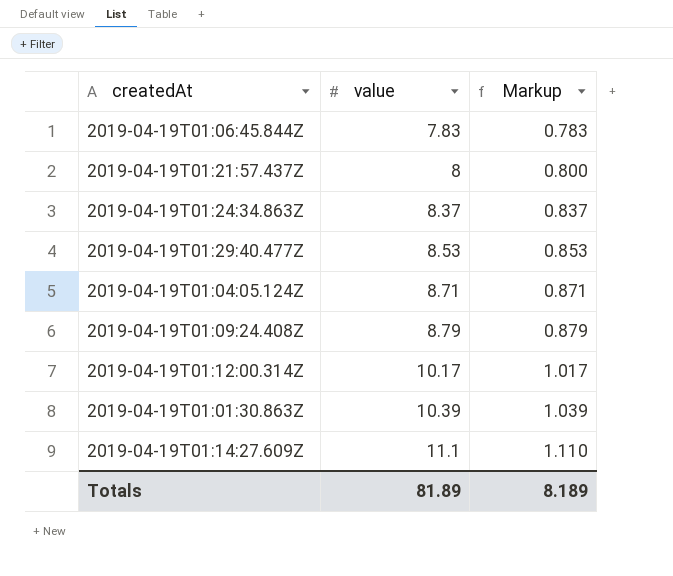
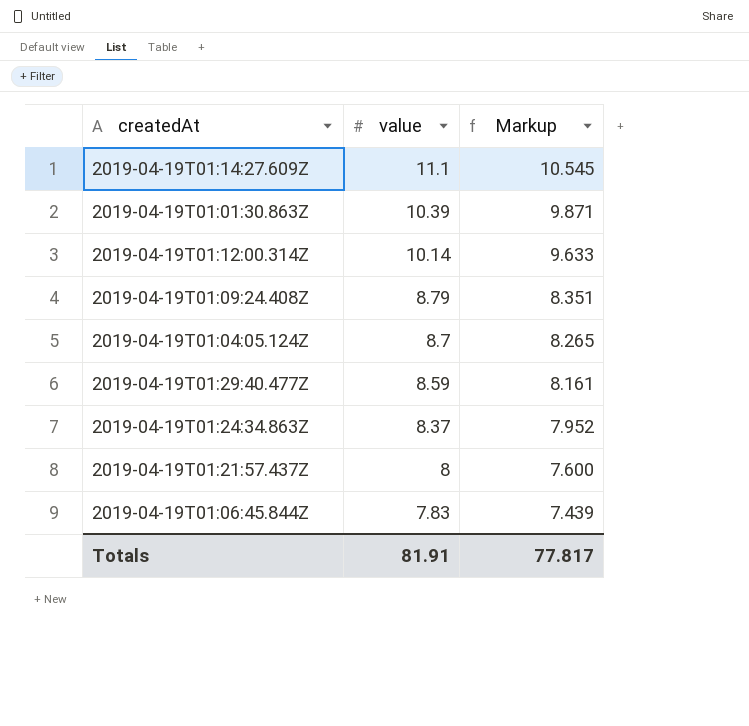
row order: value ascending -> value descending
column Markup | formula: [value] * 0.1 -> [value] * 0.95
2019-04-19T01:12:00.314Z | value: 10.17 -> 10.14
2019-04-19T01:04:05.124Z | value: 8.71 -> 8.7
2019-04-19T01:29:40.477Z | value: 8.53 -> 8.59
Totals | value: 81.89 -> 81.91
Totals | Markup: 8.189 -> 77.817

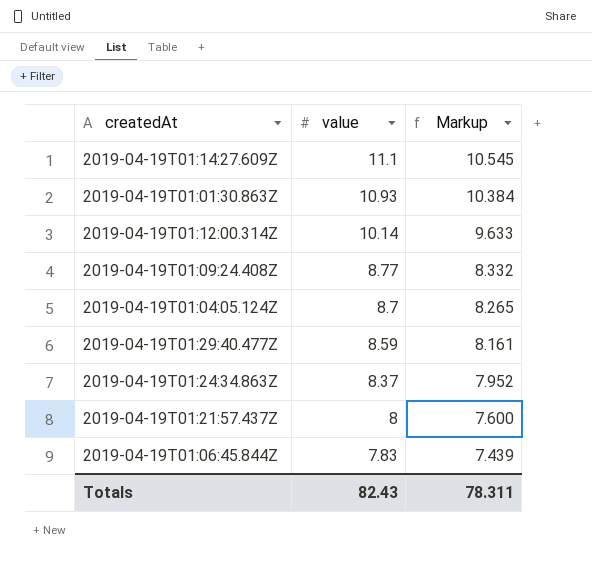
2019-04-19T01:01:30.863Z | value: 10.39 -> 10.93
2019-04-19T01:01:30.863Z | Markup: 9.871 -> 10.384
2019-04-19T01:09:24.408Z | value: 8.79 -> 8.77
2019-04-19T01:09:24.408Z | Markup: 8.351 -> 8.332
Totals | value: 81.91 -> 82.43
Totals | Markup: 77.817 -> 78.311

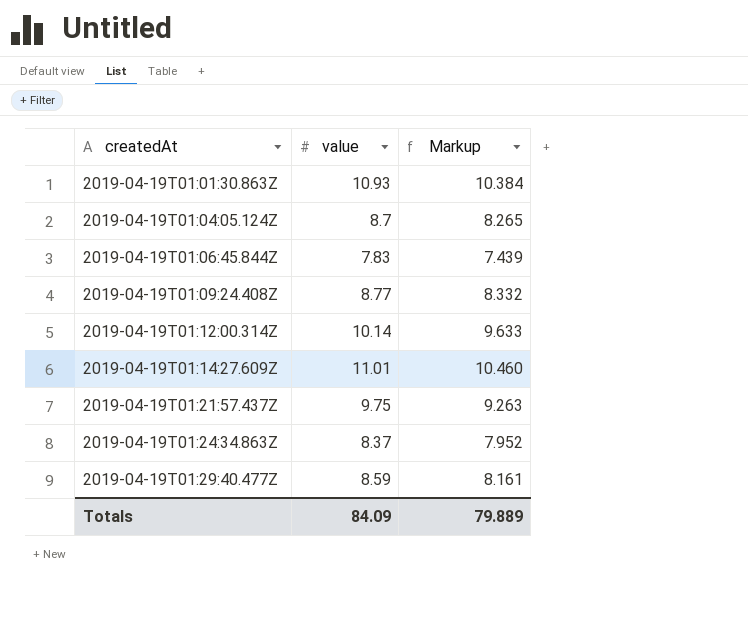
row order: value descending -> createdAt ascending
2019-04-19T01:14:27.609Z | value: 11.1 -> 11.01
2019-04-19T01:14:27.609Z | Markup: 10.545 -> 10.460
2019-04-19T01:21:57.437Z | value: 8 -> 9.75
2019-04-19T01:21:57.437Z | Markup: 7.600 -> 9.263
Totals | value: 82.43 -> 84.09
Totals | Markup: 78.311 -> 79.889

